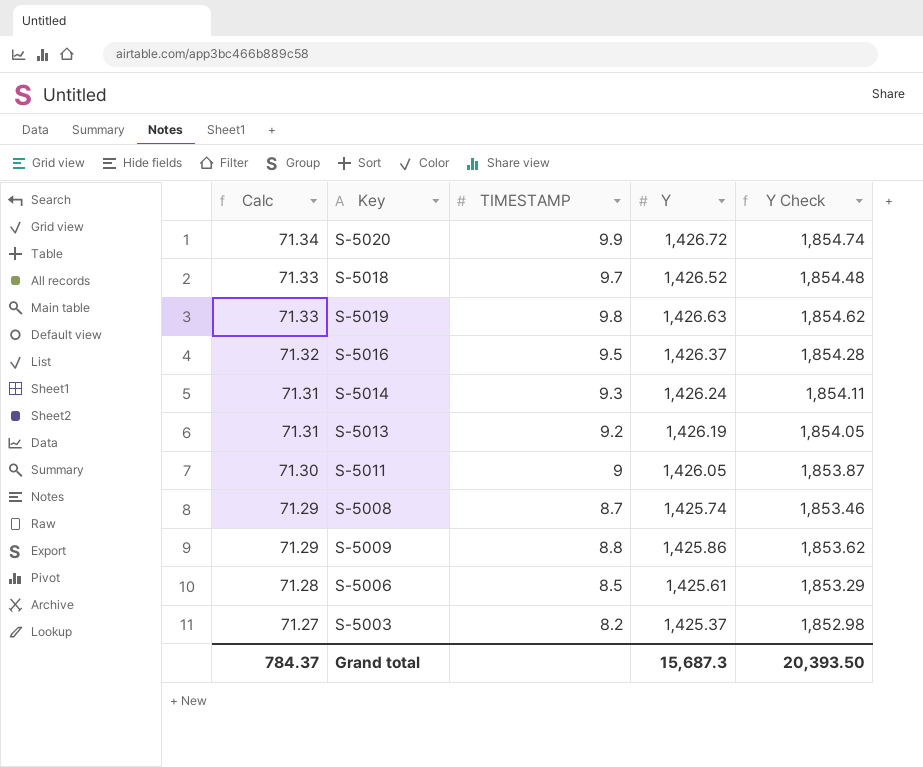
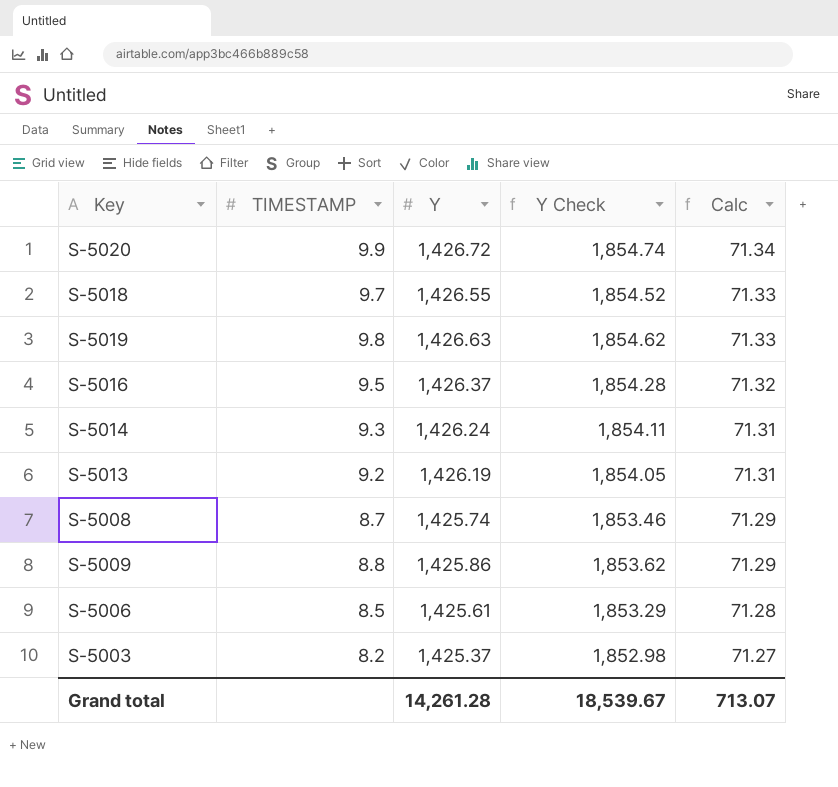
column Calc | position: 1 -> 5
row S-5011: 71.30 | 9 | 1,426.05 | 1,853.87 -> none
S-5018 | Y: 1,426.52 -> 1,426.55
S-5018 | Y Check: 1,854.48 -> 1,854.52
Grand total | Y: 15,687.3 -> 14,261.28
Grand total | Y Check: 20,393.50 -> 18,539.67
Grand total | Calc: 784.37 -> 713.07

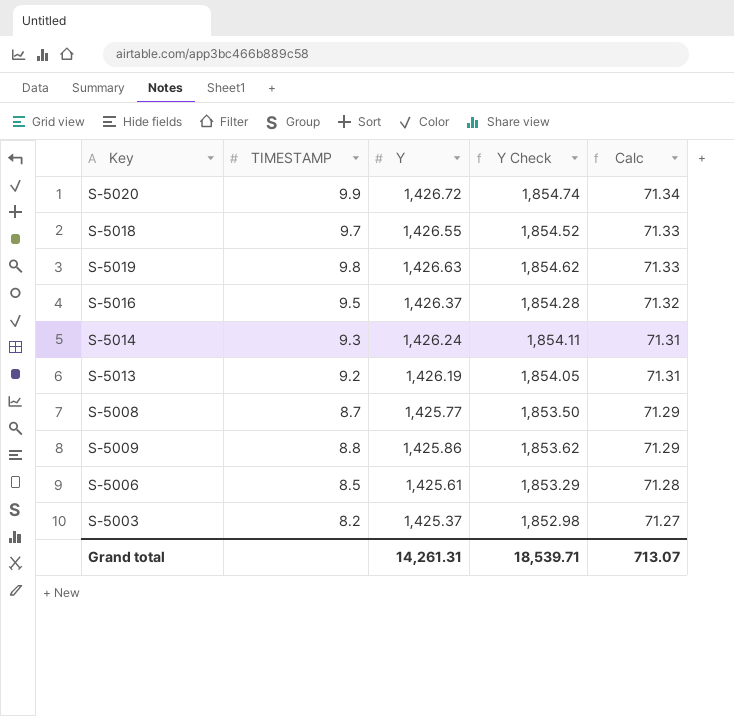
S-5008 | Y: 1,425.74 -> 1,425.77
S-5008 | Y Check: 1,853.46 -> 1,853.50
Grand total | Y: 14,261.28 -> 14,261.31
Grand total | Y Check: 18,539.67 -> 18,539.71

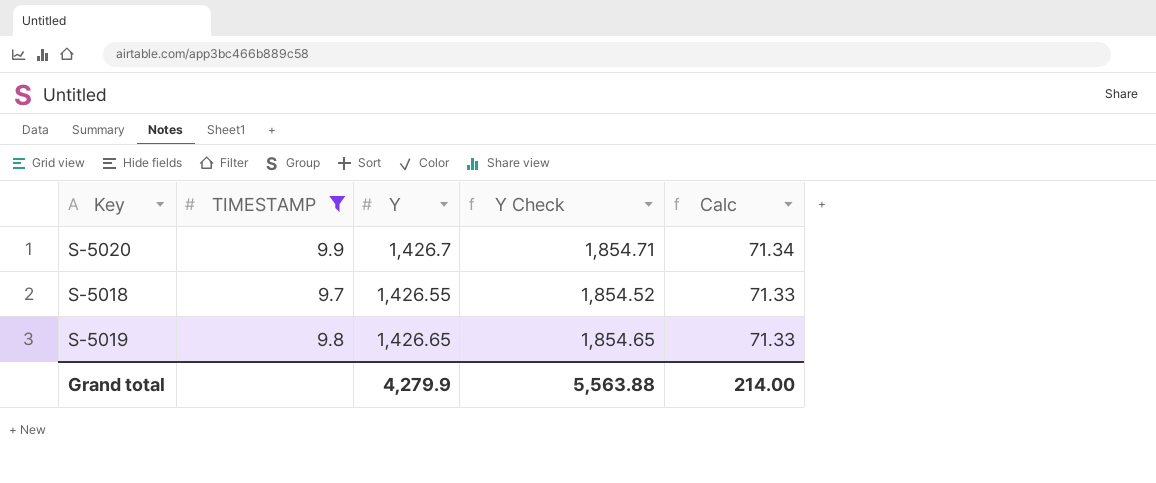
filter: none -> TIMESTAMP >= 9.7
S-5020 | Y: 1,426.72 -> 1,426.7
S-5020 | Y Check: 1,854.74 -> 1,854.71
S-5019 | Y: 1,426.63 -> 1,426.65
S-5019 | Y Check: 1,854.62 -> 1,854.65
Grand total | Y: 14,261.31 -> 4,279.9
Grand total | Y Check: 18,539.71 -> 5,563.88
Grand total | Calc: 713.07 -> 214.00

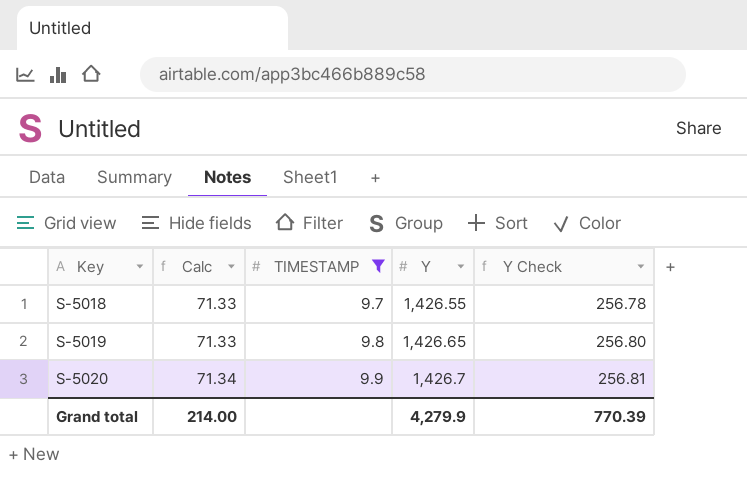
row order: Calc descending -> Key ascending
column Calc | position: 5 -> 2
column Y Check | formula: [Y] * 1.3 -> [Y] * 0.18
Grand total | Y Check: 5,563.88 -> 770.39

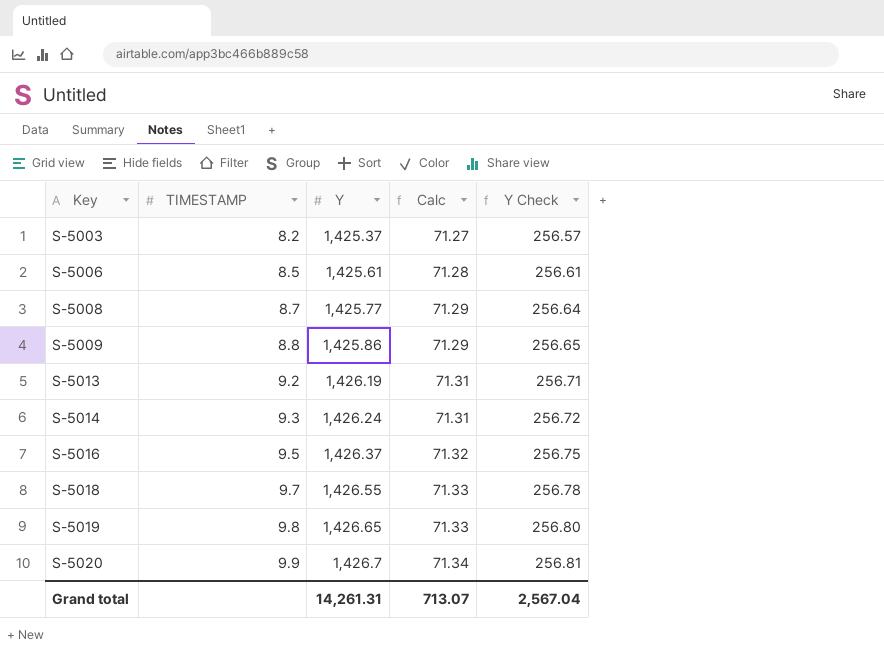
filter: TIMESTAMP >= 9.7 -> none
column Calc | position: 2 -> 4
Grand total | Y: 4,279.9 -> 14,261.31
Grand total | Calc: 214.00 -> 713.07
Grand total | Y Check: 770.39 -> 2,567.04

